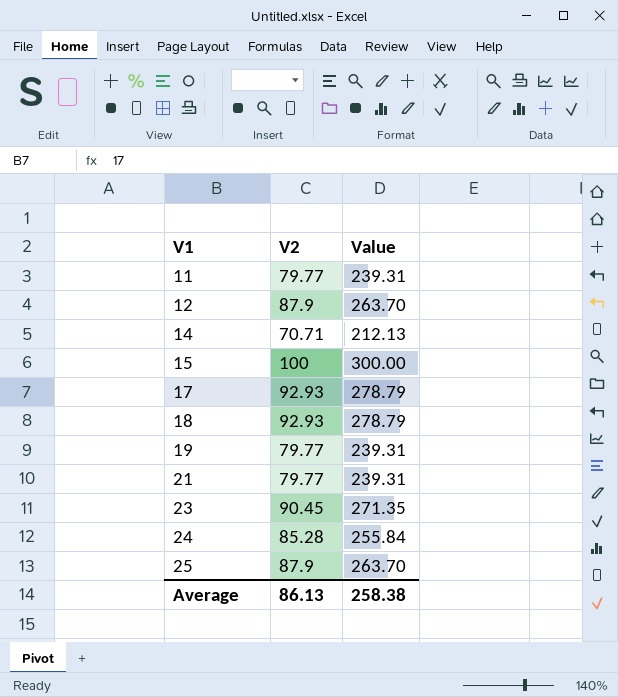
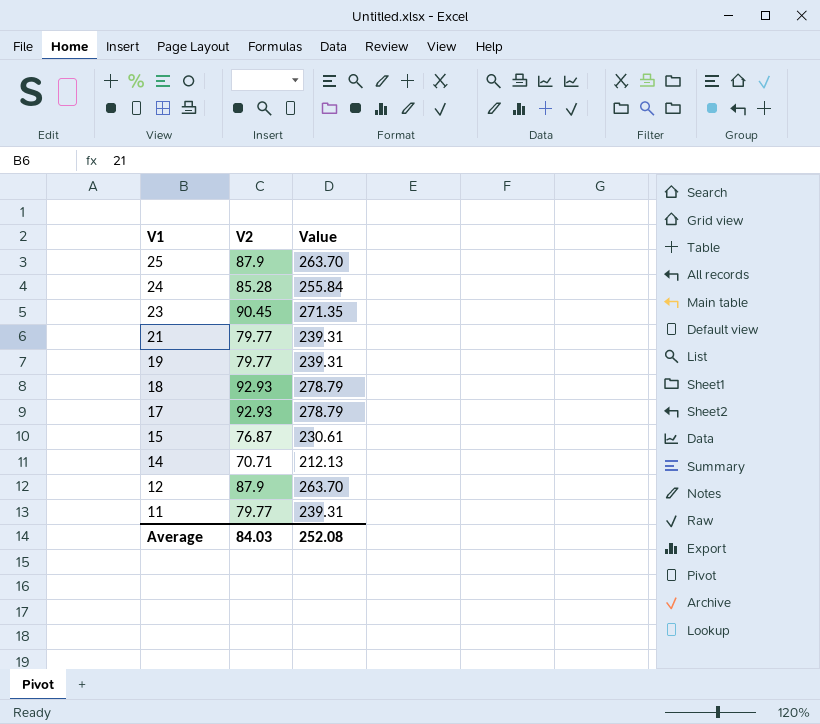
row order: V1 ascending -> V1 descending
15 | V2: 100 -> 76.87
15 | Value: 300.00 -> 230.61
Average | V2: 86.13 -> 84.03
Average | Value: 258.38 -> 252.08

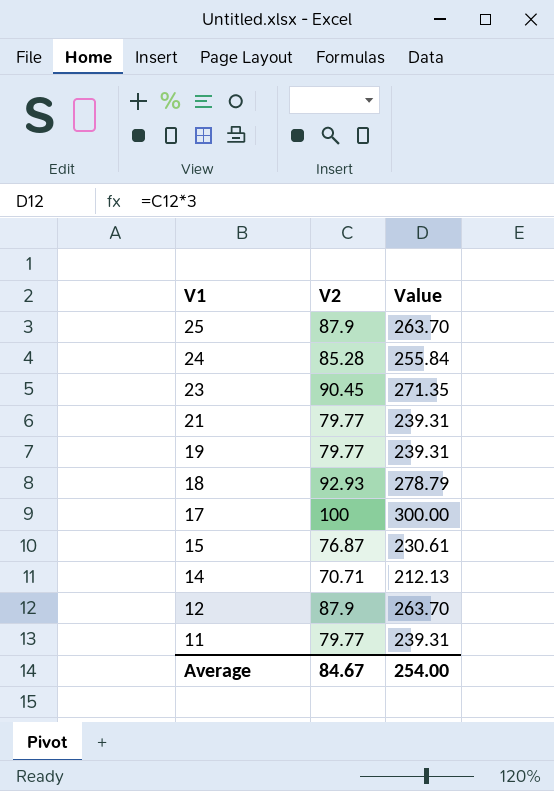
17 | V2: 92.93 -> 100
17 | Value: 278.79 -> 300.00
Average | V2: 84.03 -> 84.67
Average | Value: 252.08 -> 254.00

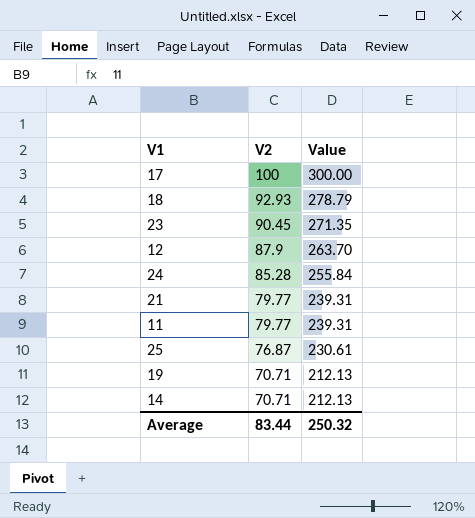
row order: V1 descending -> V2 descending
row 15: 76.87 | 230.61 -> none
25 | V2: 87.9 -> 76.87
25 | Value: 263.70 -> 230.61
19 | V2: 79.77 -> 70.71
19 | Value: 239.31 -> 212.13
Average | V2: 84.67 -> 83.44
Average | Value: 254.00 -> 250.32

